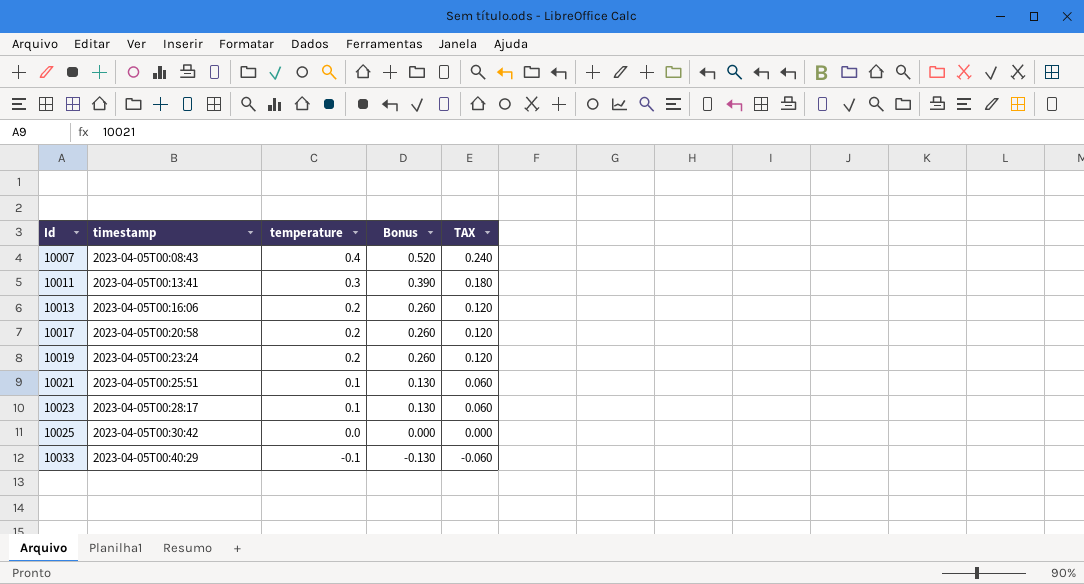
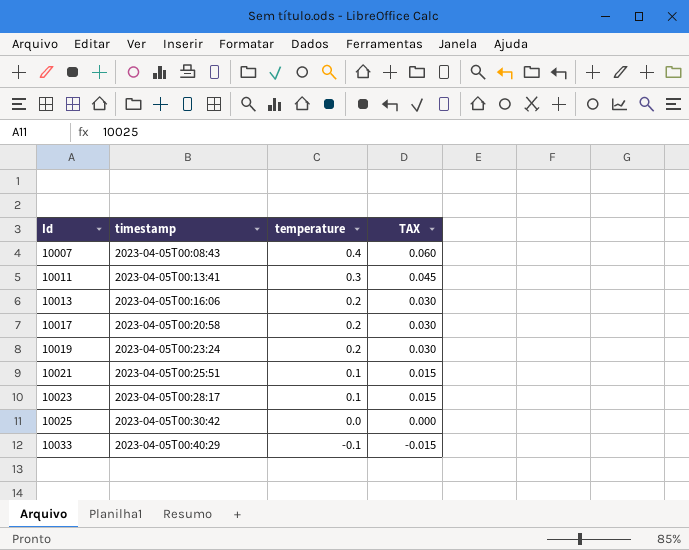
column Bonus | formula: [temperature] * 1.3 -> none
column TAX | formula: [temperature] * 0.6 -> [temperature] * 0.15

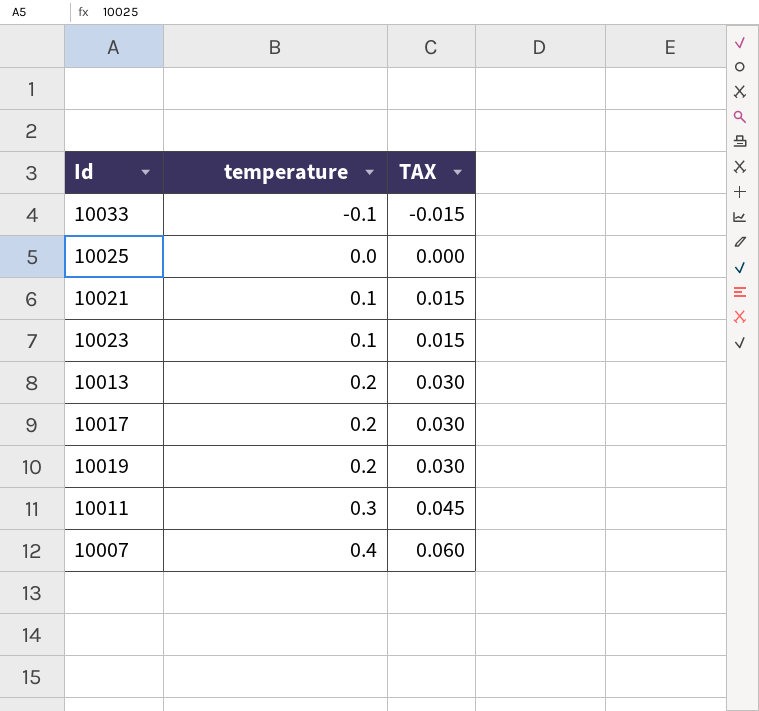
row order: Id ascending -> temperature ascending
column timestamp | position: 2 -> none

